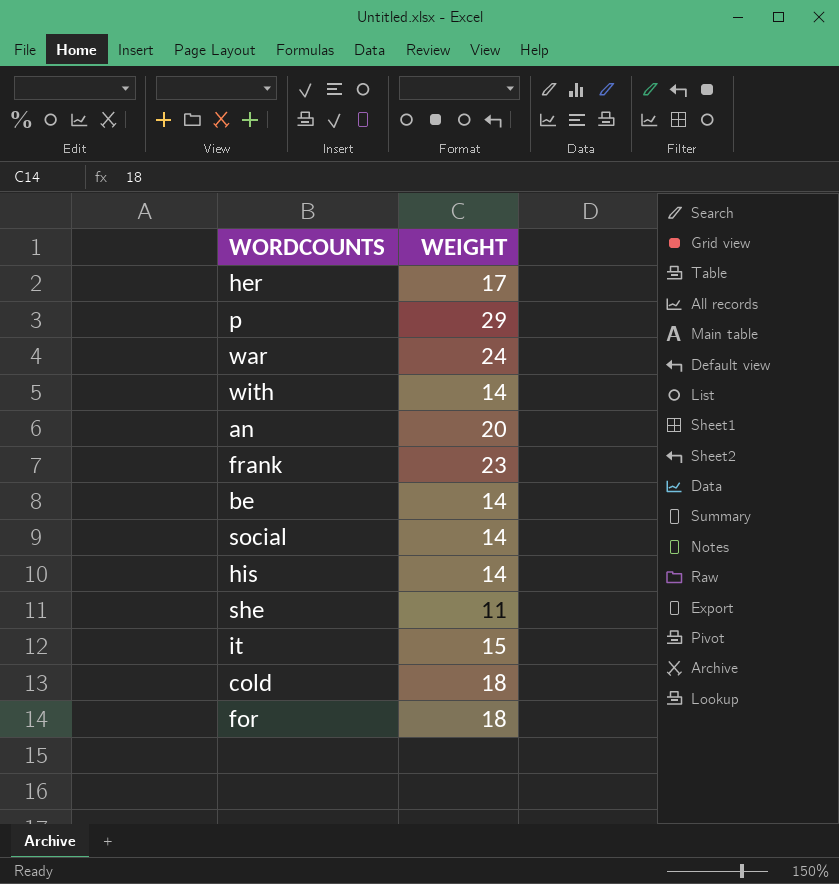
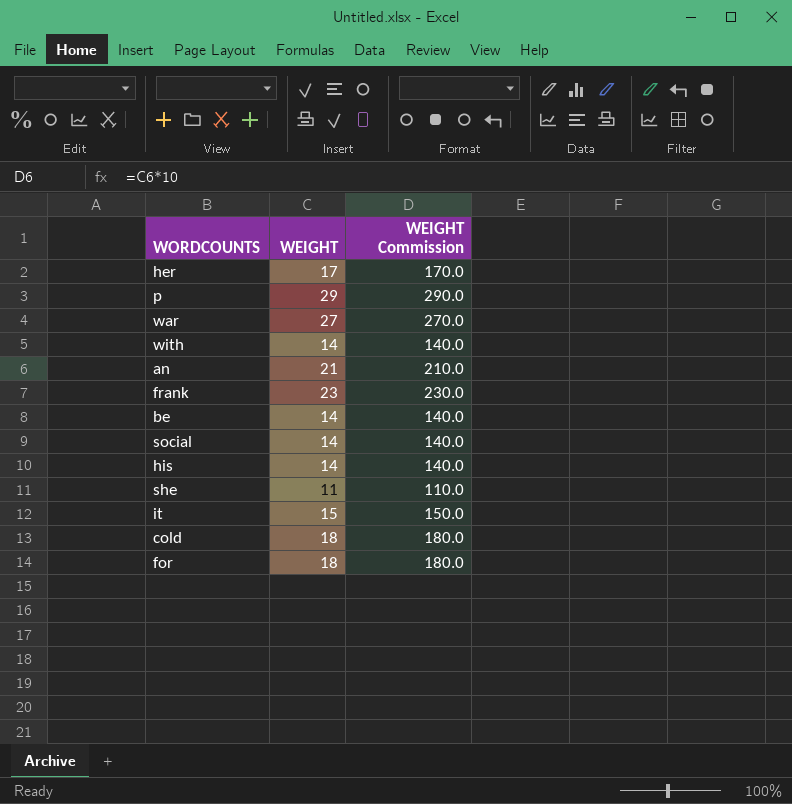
column WEIGHT Commission | formula: none -> [WEIGHT] * 10
war | WEIGHT: 24 -> 27
an | WEIGHT: 20 -> 21

